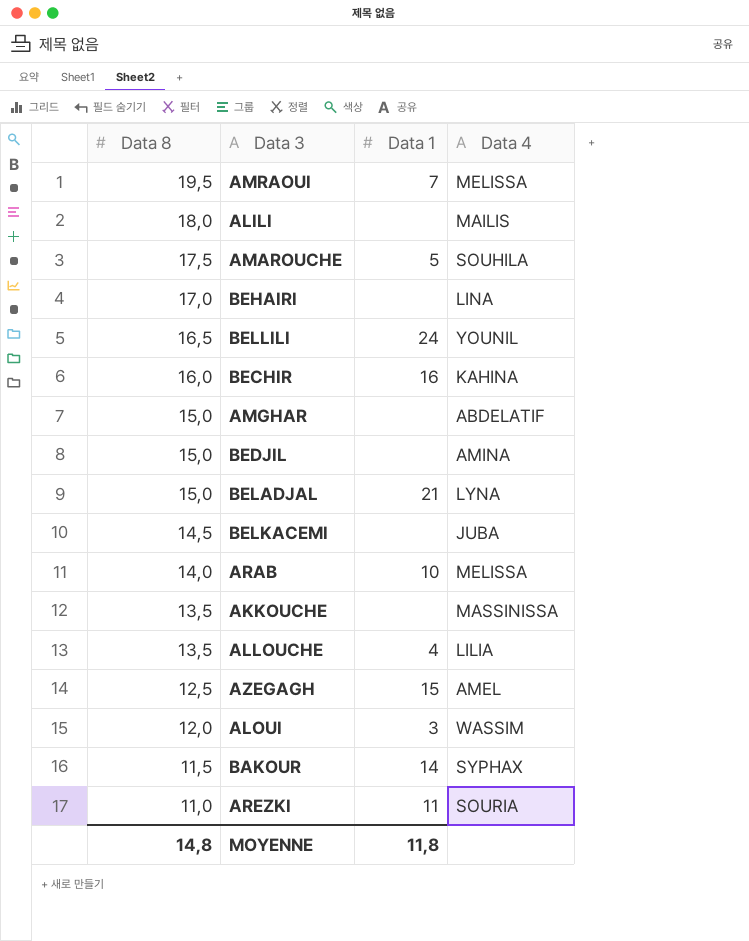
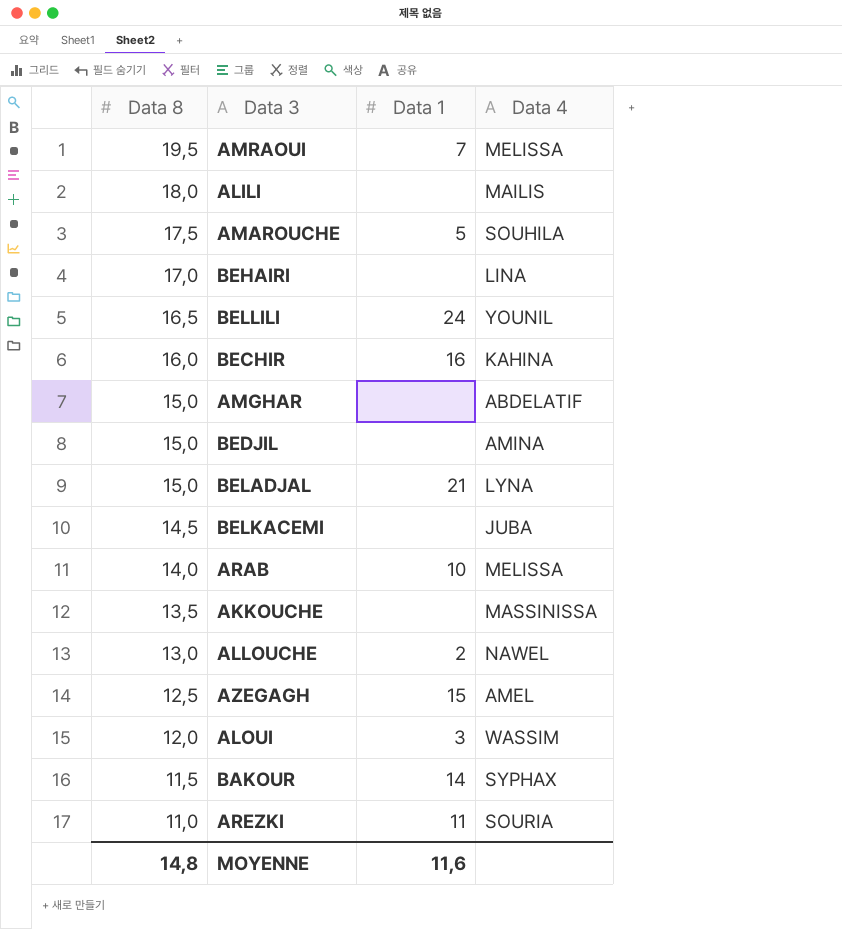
ALLOUCHE | Data 8: 13,5 -> 13,0
ALLOUCHE | Data 1: 4 -> 2
ALLOUCHE | Data 4: LILIA -> NAWEL
MOYENNE | Data 1: 11,8 -> 11,6

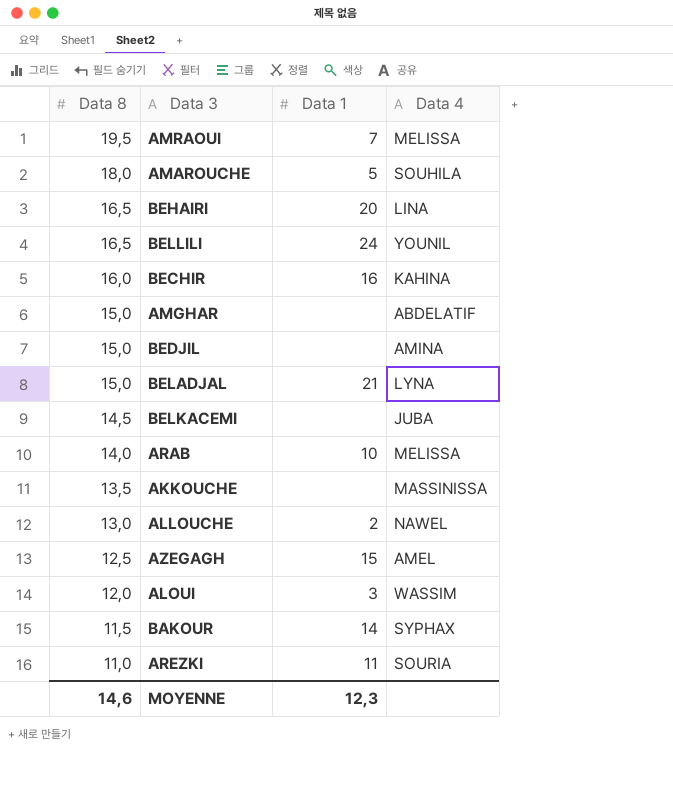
row ALILI: 18,0 | none | MAILIS -> none
AMAROUCHE | Data 8: 17,5 -> 18,0
BEHAIRI | Data 8: 17,0 -> 16,5
BEHAIRI | Data 1: none -> 20
MOYENNE | Data 8: 14,8 -> 14,6
MOYENNE | Data 1: 11,6 -> 12,3

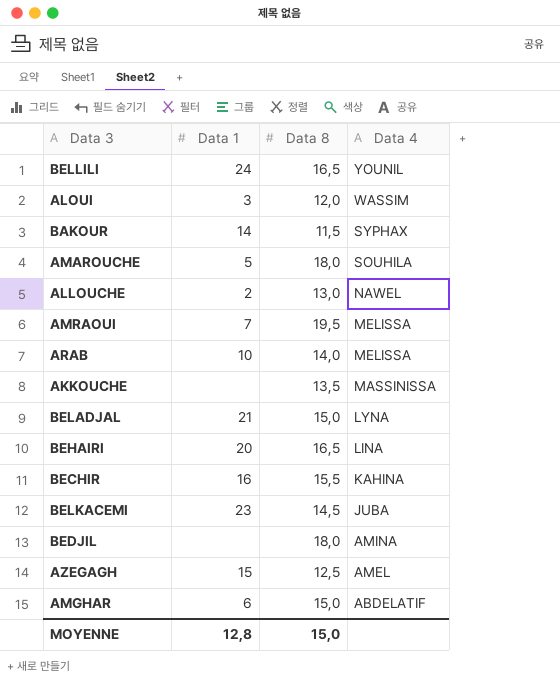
row order: Data 8 descending -> Data 4 descending
column Data 8 | position: 1 -> 3
row AREZKI: 11,0 | 11 | SOURIA -> none
BECHIR | Data 8: 16,0 -> 15,5
BELKACEMI | Data 1: none -> 23
BEDJIL | Data 8: 15,0 -> 18,0
AMGHAR | Data 1: none -> 6
MOYENNE | Data 1: 12,3 -> 12,8
MOYENNE | Data 8: 14,6 -> 15,0

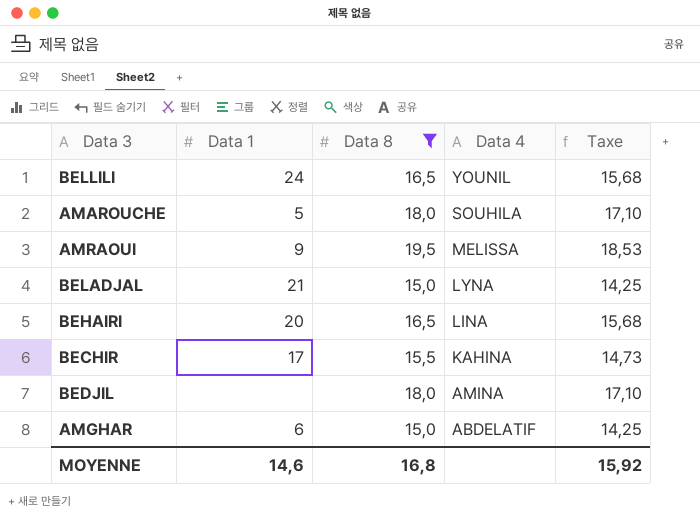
filter: none -> Data 8 >= 15,0
column Taxe | formula: none -> [Data 8] * 0,95
AMRAOUI | Data 1: 7 -> 9
BECHIR | Data 1: 16 -> 17
MOYENNE | Data 1: 12,8 -> 14,6
MOYENNE | Data 8: 15,0 -> 16,8

